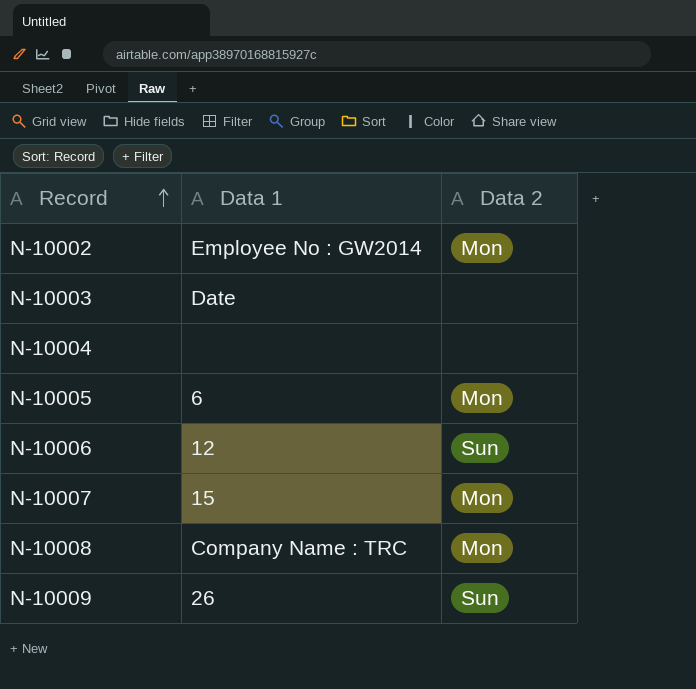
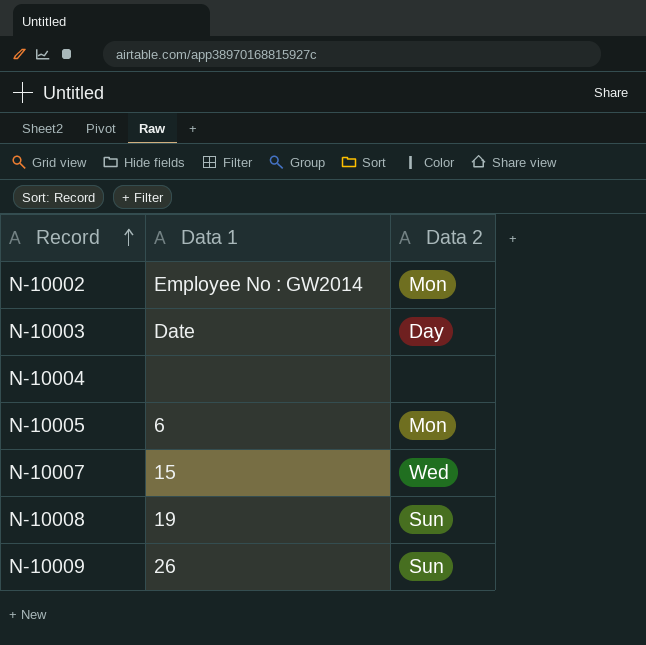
row N-10006: 12 | Sun -> none
N-10003 | Data 2: none -> Day
N-10007 | Data 2: Mon -> Wed
N-10008 | Data 1: Company Name : TRC -> 19
N-10008 | Data 2: Mon -> Sun

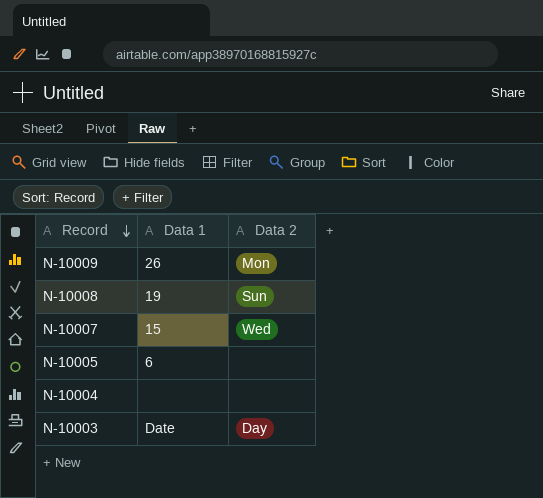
row order: Record ascending -> Record descending
row N-10002: Employee No : GW2014 | Mon -> none
N-10009 | Data 2: Sun -> Mon
N-10005 | Data 2: Mon -> none

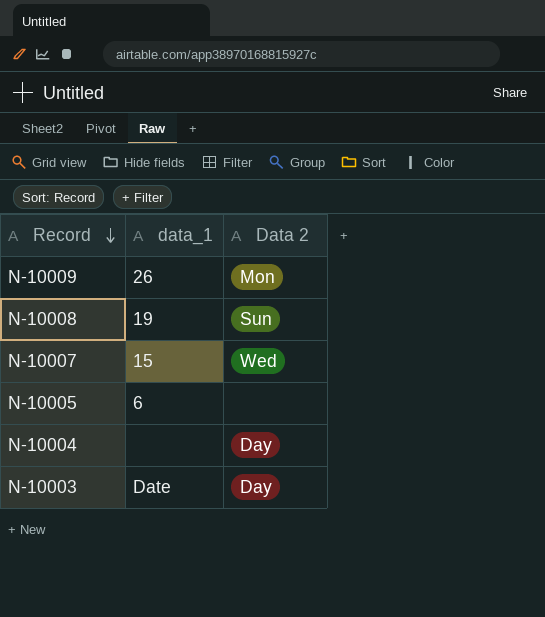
column name: Data 1 -> data_1
N-10004 | Data 2: none -> Day

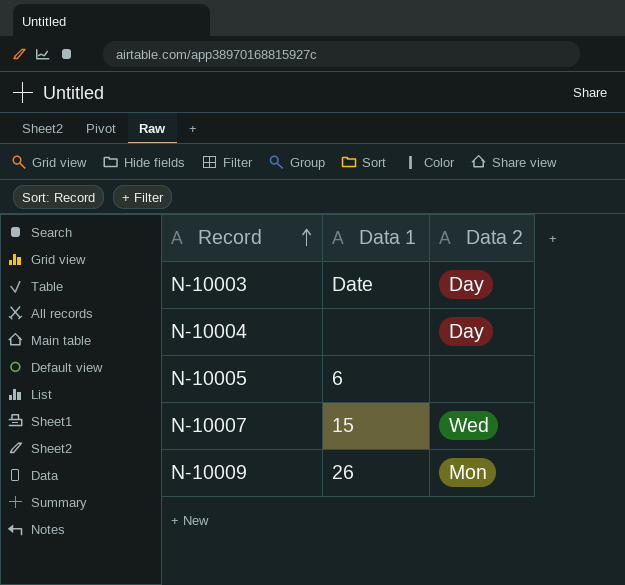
row order: Record descending -> Record ascending
column name: data_1 -> Data 1
row N-10008: 19 | Sun -> none

